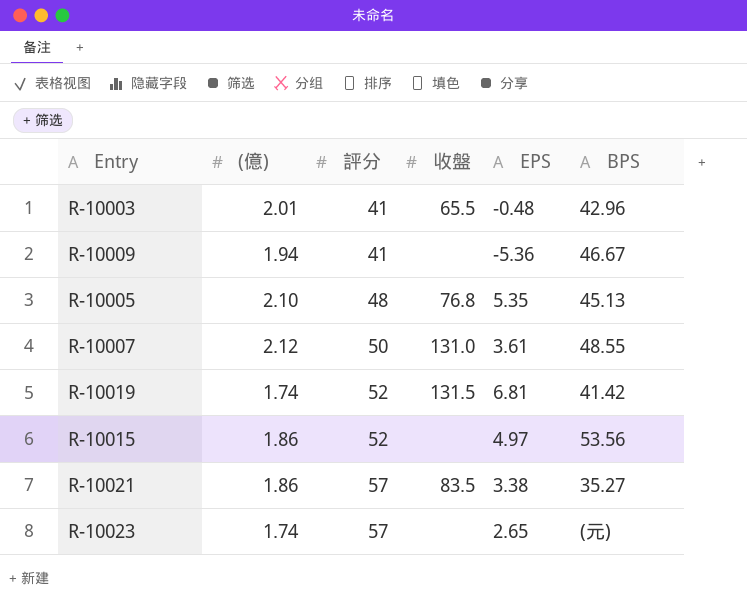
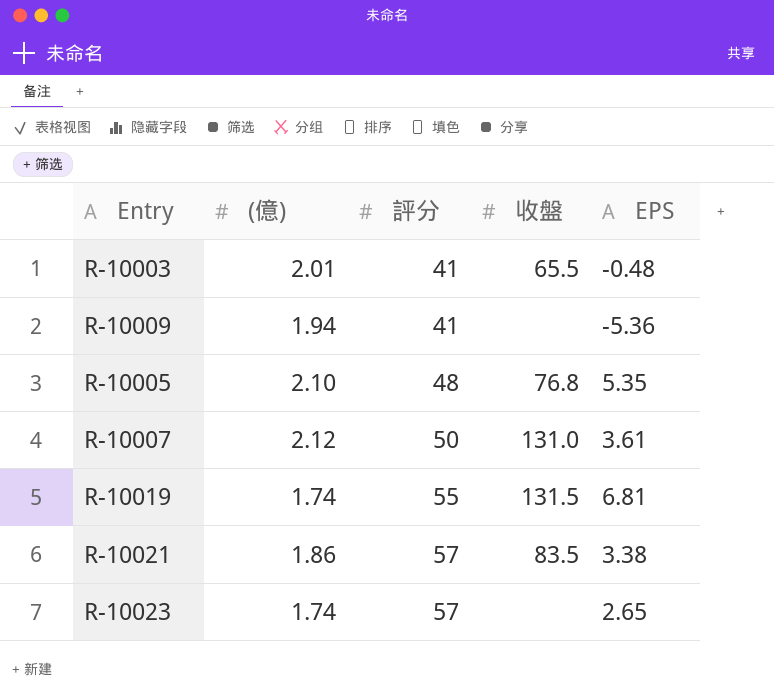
column BPS | position: 6 -> none
row R-10015: 1.86 | 52 | none | 4.97 | 53.56 -> none
R-10019 | 評分: 52 -> 55

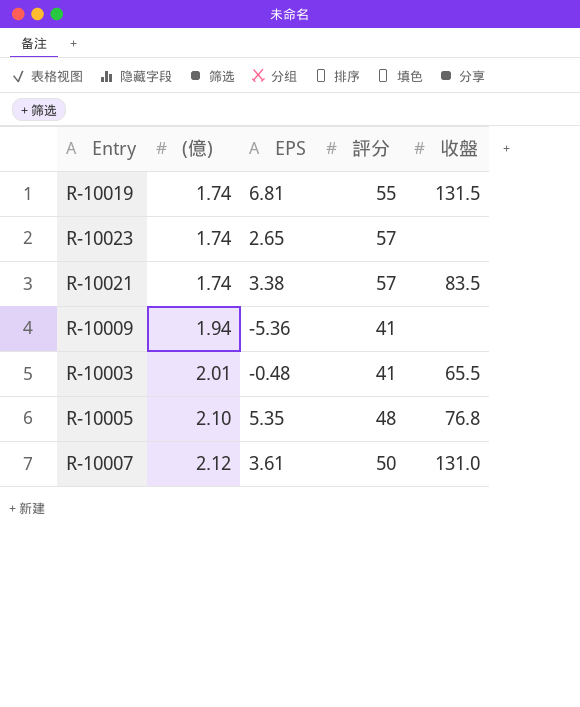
row order: 評分 ascending -> (億) ascending
column EPS | position: 5 -> 3
R-10021 | (億): 1.86 -> 1.74

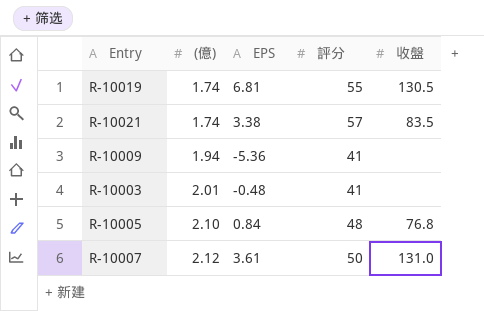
row R-10023: 1.74 | 2.65 | 57 | none -> none
R-10019 | 收盤: 131.5 -> 130.5
R-10003 | 收盤: 65.5 -> none
R-10005 | EPS: 5.35 -> 0.84

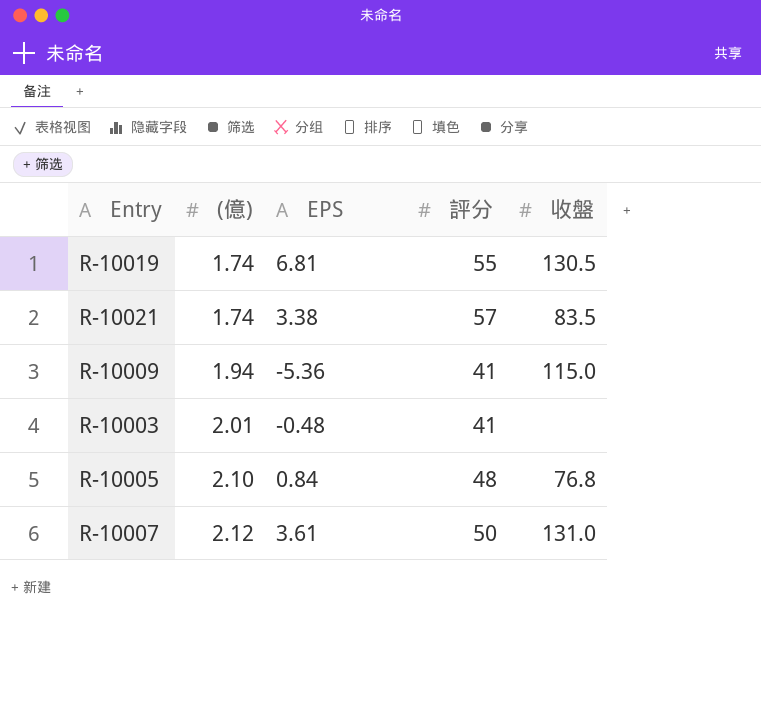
R-10009 | 收盤: none -> 115.0

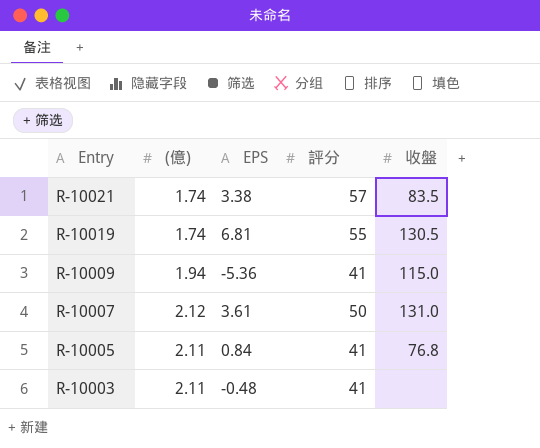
row order: (億) ascending -> Entry descending
R-10005 | (億): 2.10 -> 2.11
R-10005 | 評分: 48 -> 41
R-10003 | (億): 2.01 -> 2.11

